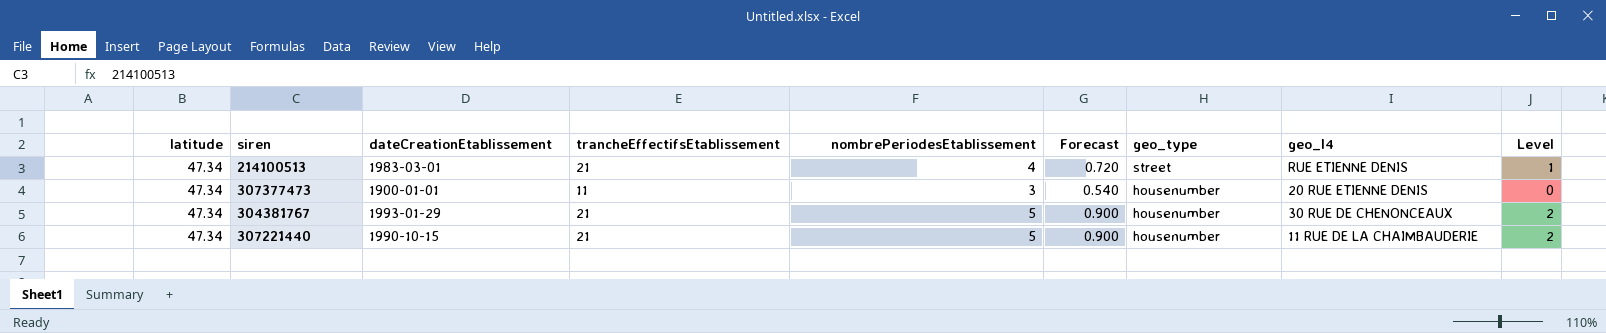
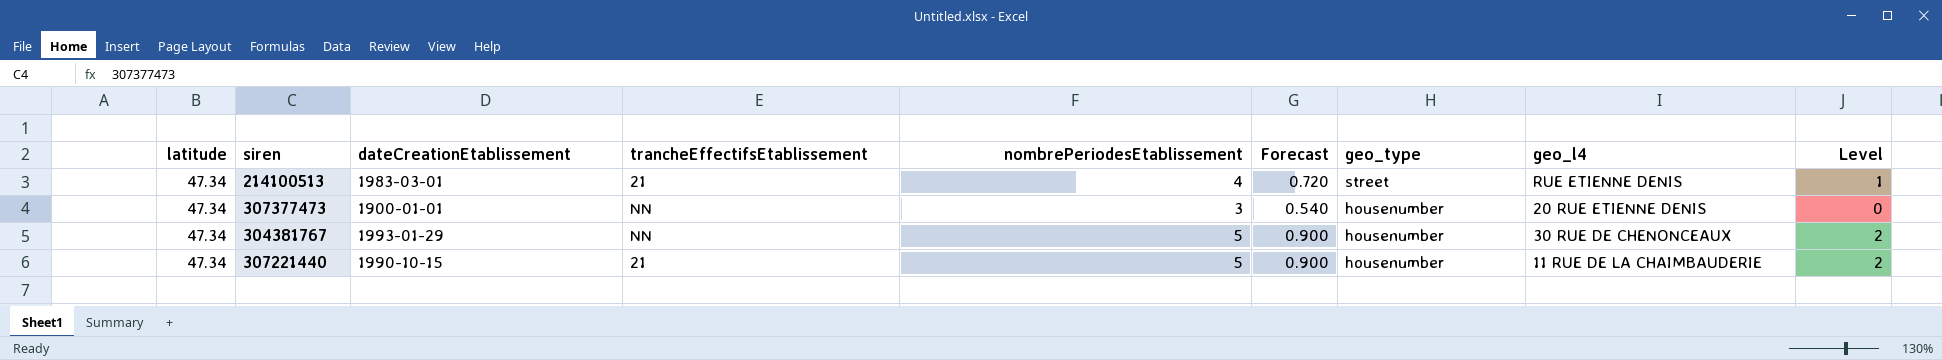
307377473 | trancheEffectifsEtablissement: 11 -> NN
304381767 | trancheEffectifsEtablissement: 21 -> NN

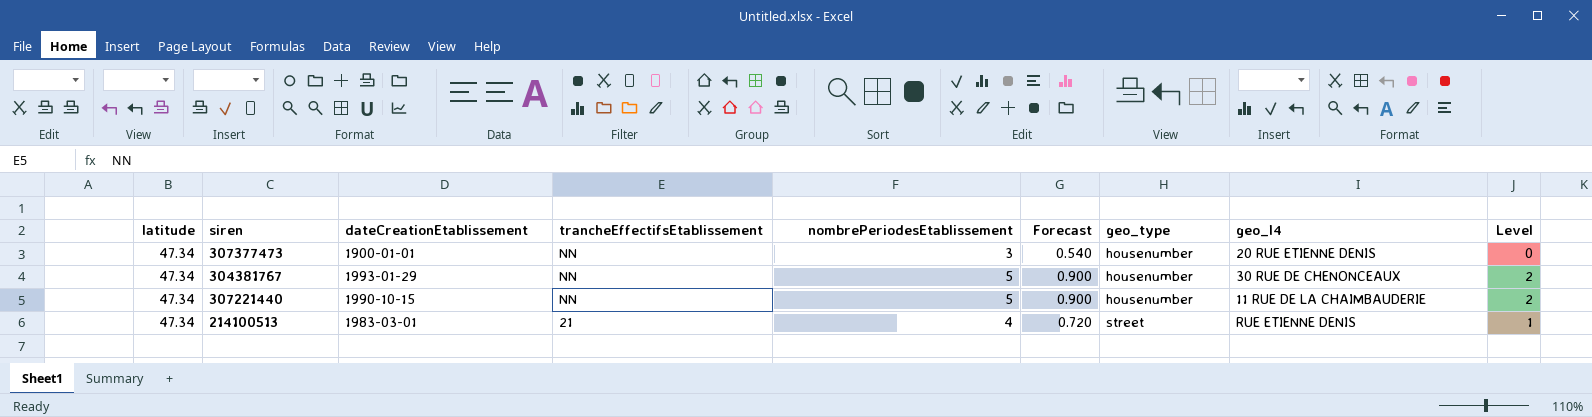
row order: geo_type descending -> trancheEffectifsEtablissement descending
307221440 | trancheEffectifsEtablissement: 21 -> NN

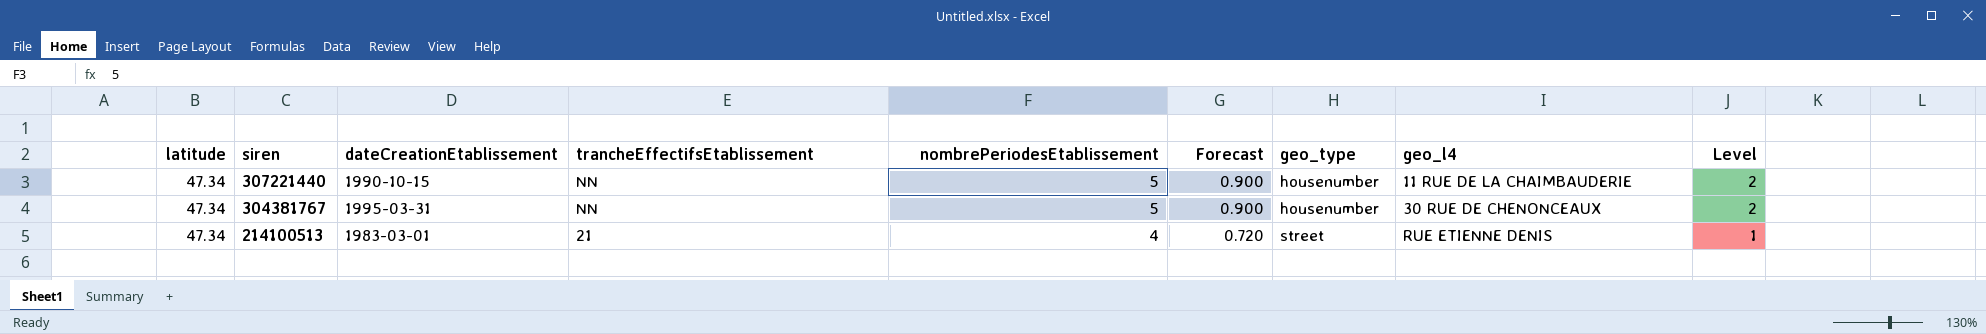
row order: trancheEffectifsEtablissement descending -> siren descending
row 307377473: 47.34 | 1900-01-01 | NN | 3 | 0.540 | housenumber | 20 RUE ETIENNE DENIS | 0 -> none
304381767 | dateCreationEtablissement: 1993-01-29 -> 1995-03-31

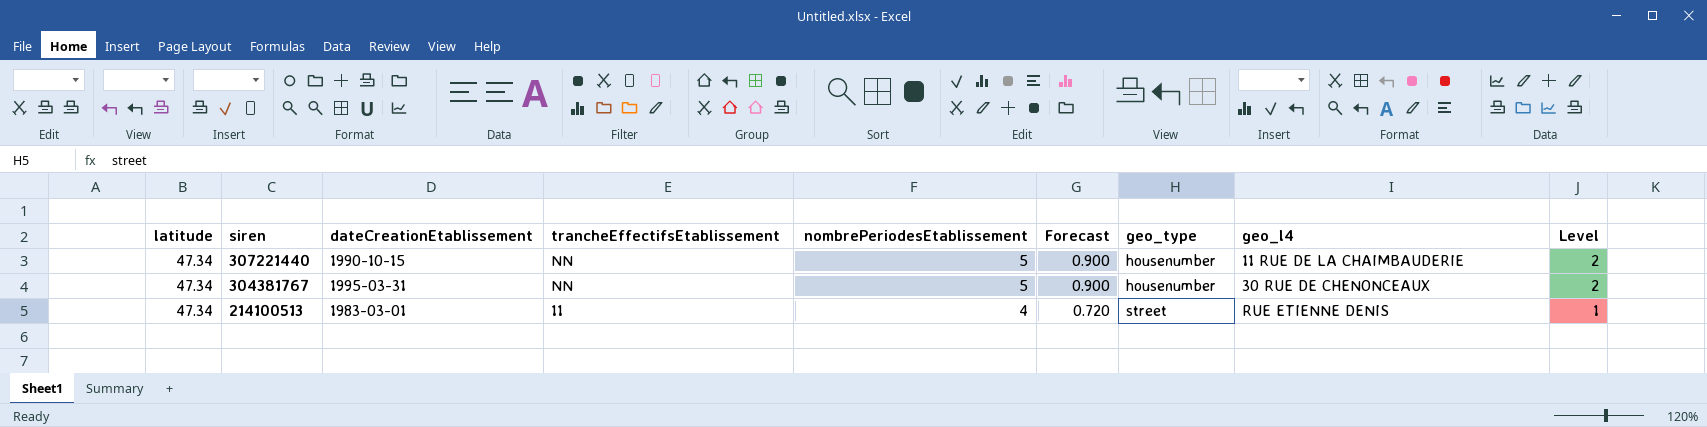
214100513 | trancheEffectifsEtablissement: 21 -> 11

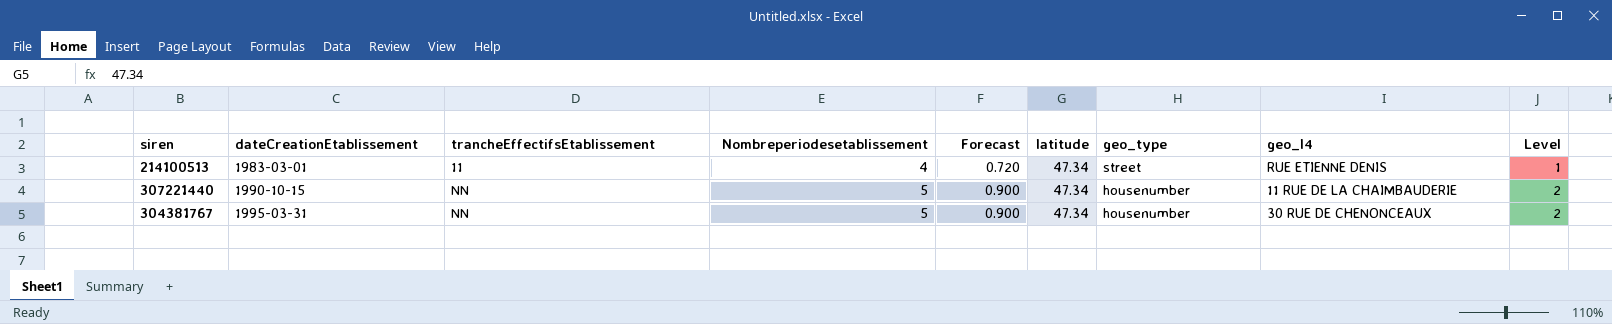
row order: siren descending -> dateCreationEtablissement ascending
column name: nombrePeriodesEtablissement -> Nombreperiodesetablissement
column latitude | position: 1 -> 6

